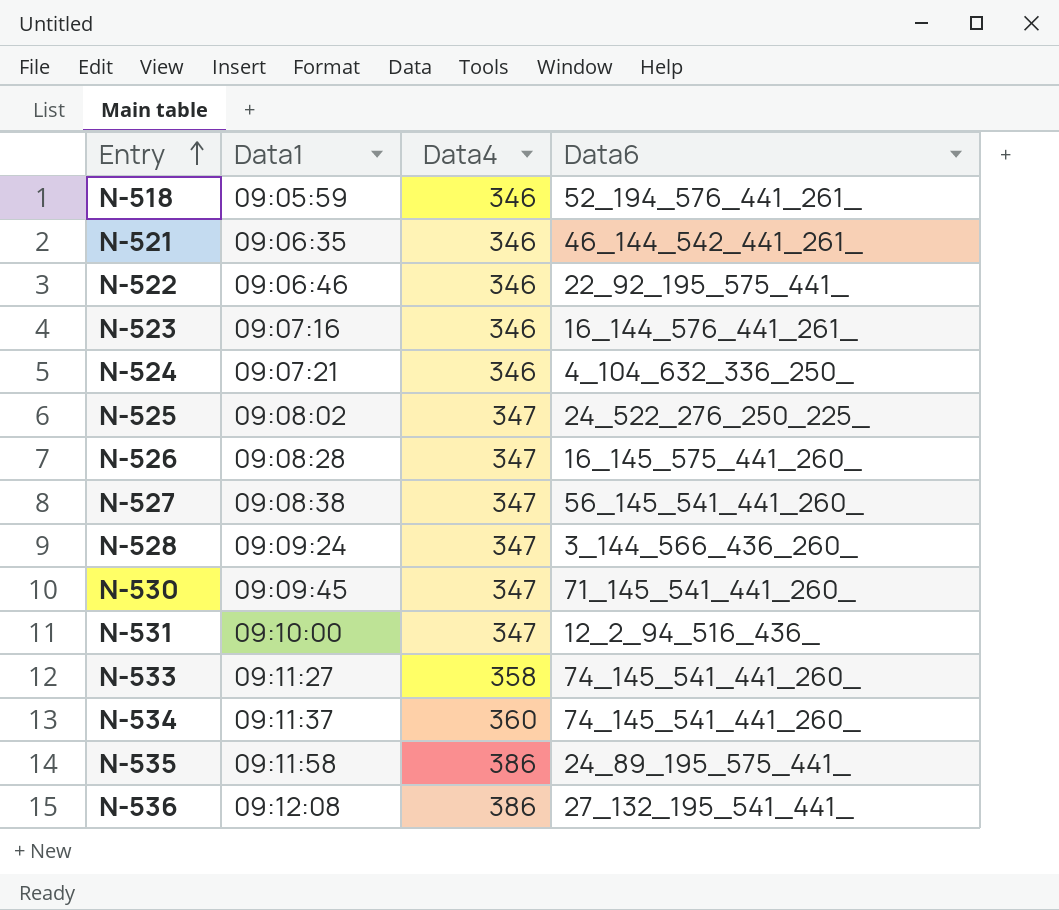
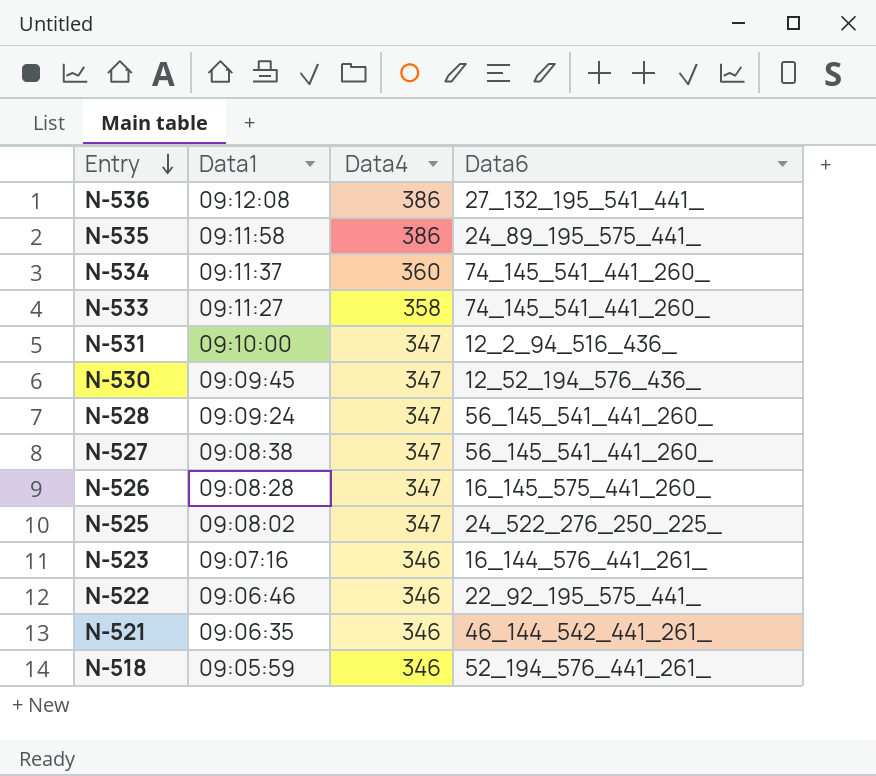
row order: Entry ascending -> Entry descending
row N-524: 09:07:21 | 346 | 4_104_632_336_250_ -> none
N-530 | Data6: 71_145_541_441_260_ -> 12_52_194_576_436_
N-528 | Data6: 3_144_566_436_260_ -> 56_145_541_441_260_

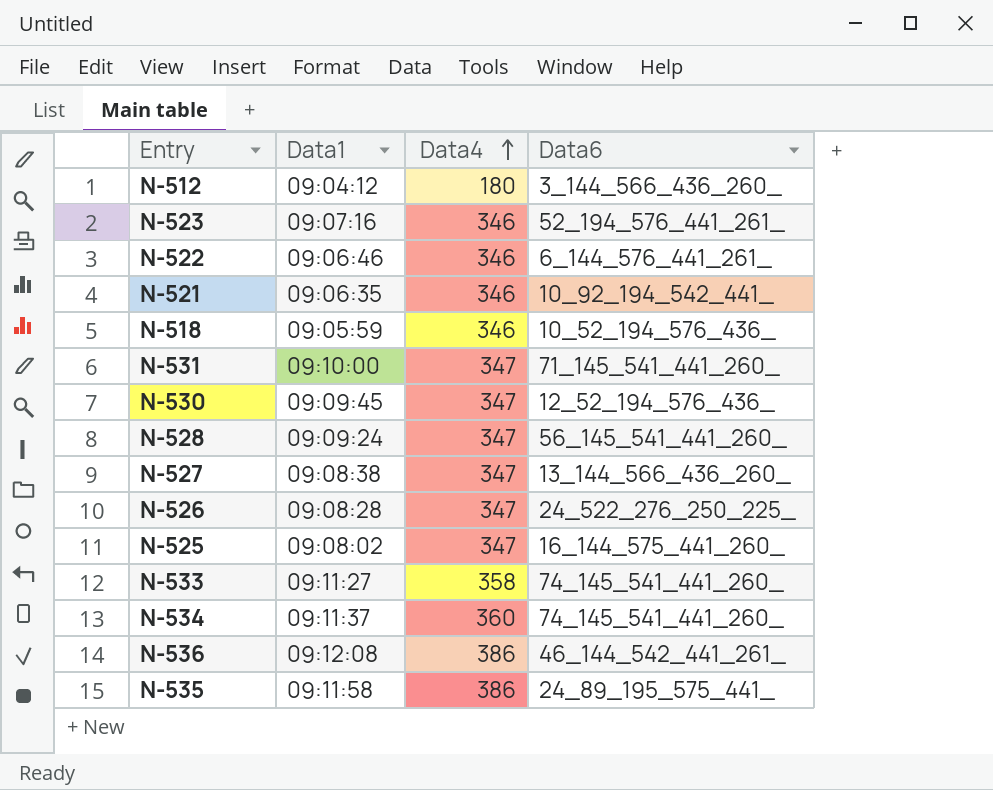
row order: Entry descending -> Data4 ascending
row N-512: none -> 09:04:12 | 180 | 3_144_566_436_260_
N-523 | Data6: 16_144_576_441_261_ -> 52_194_576_441_261_
N-522 | Data6: 22_92_195_575_441_ -> 6_144_576_441_261_
N-521 | Data6: 46_144_542_441_261_ -> 10_92_194_542_441_
N-518 | Data6: 52_194_576_441_261_ -> 10_52_194_576_436_
N-531 | Data6: 12_2_94_516_436_ -> 71_145_541_441_260_
N-527 | Data6: 56_145_541_441_260_ -> 13_144_566_436_260_
N-526 | Data6: 16_145_575_441_260_ -> 24_522_276_250_225_
N-525 | Data6: 24_522_276_250_225_ -> 16_144_575_441_260_
N-536 | Data6: 27_132_195_541_441_ -> 46_144_542_441_261_

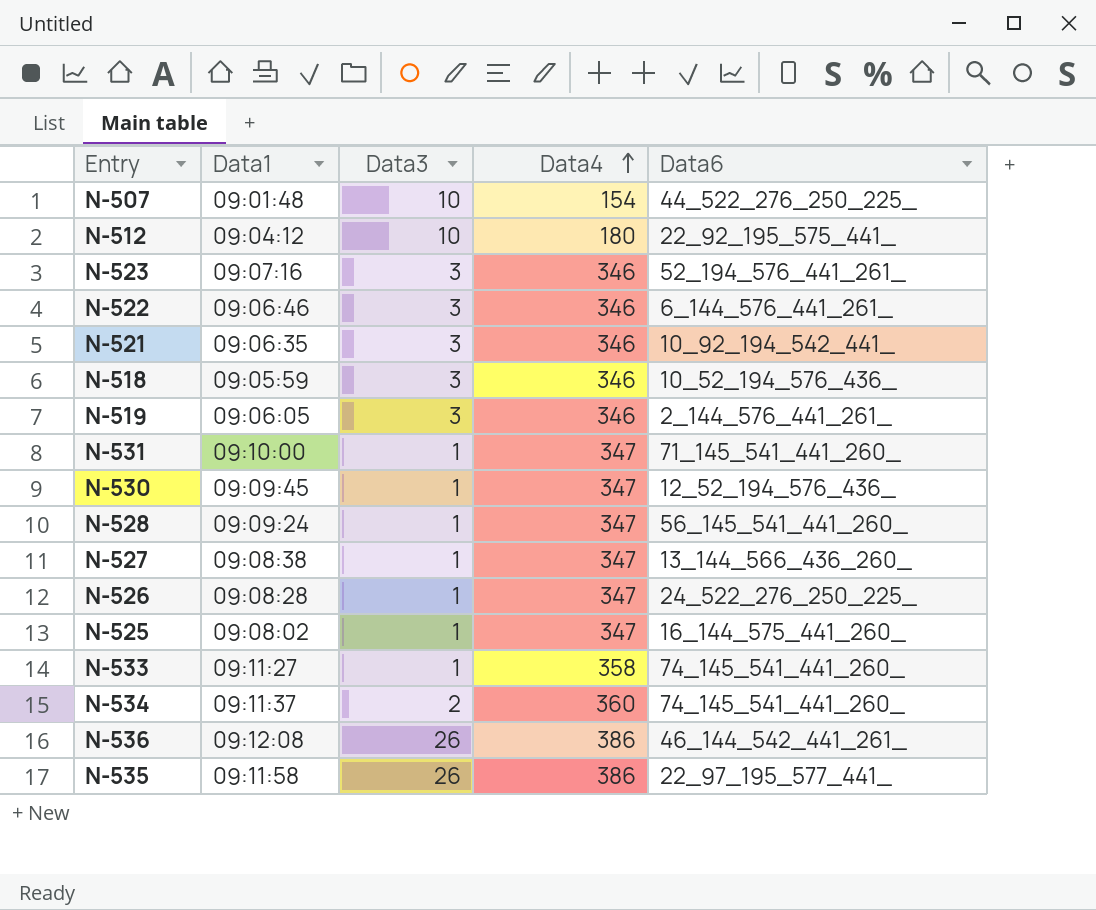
column Data3 | position: none -> 3
row N-507: none -> 09:01:48 | 10 | 154 | 44_522_276_250_225_
N-512 | Data6: 3_144_566_436_260_ -> 22_92_195_575_441_
row N-519: none -> 09:06:05 | 3 | 346 | 2_144_576_441_261_
N-535 | Data6: 24_89_195_575_441_ -> 22_97_195_577_441_

